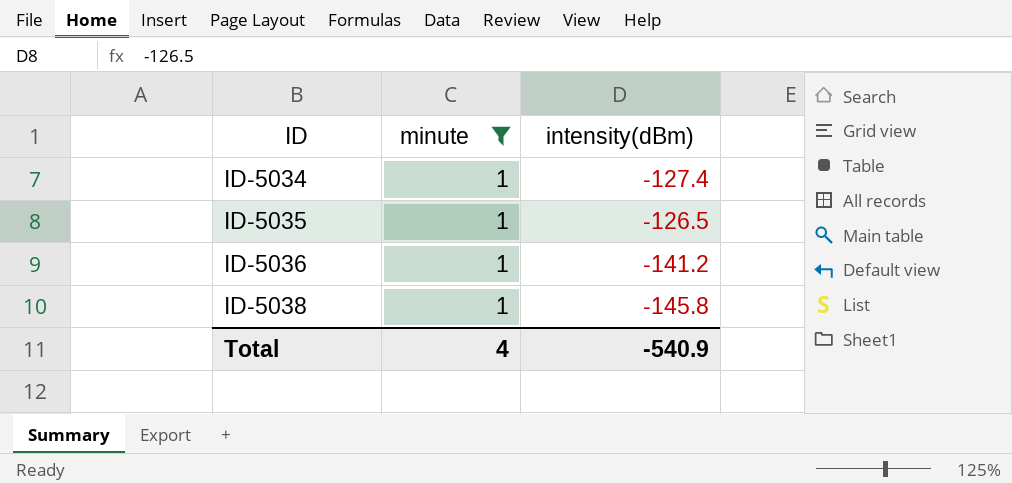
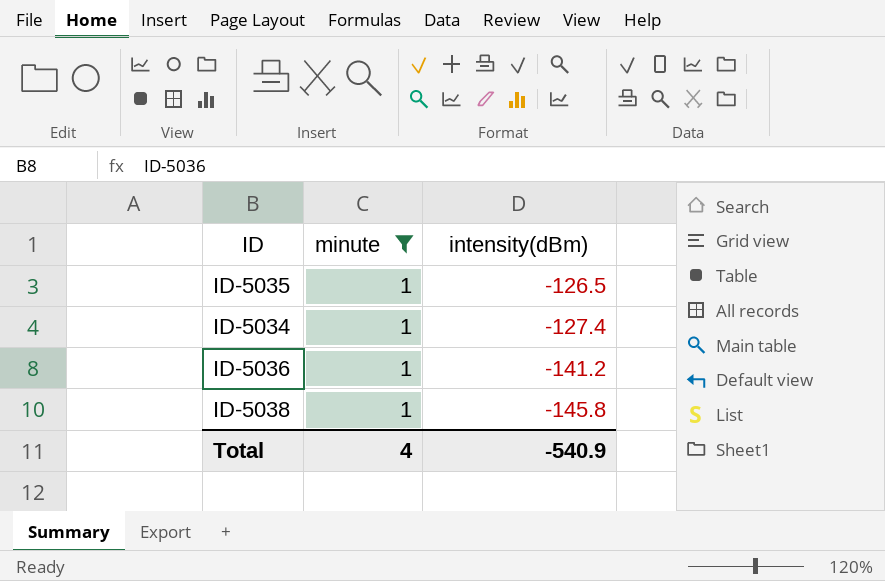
row order: ID ascending -> intensity(dBm) descending

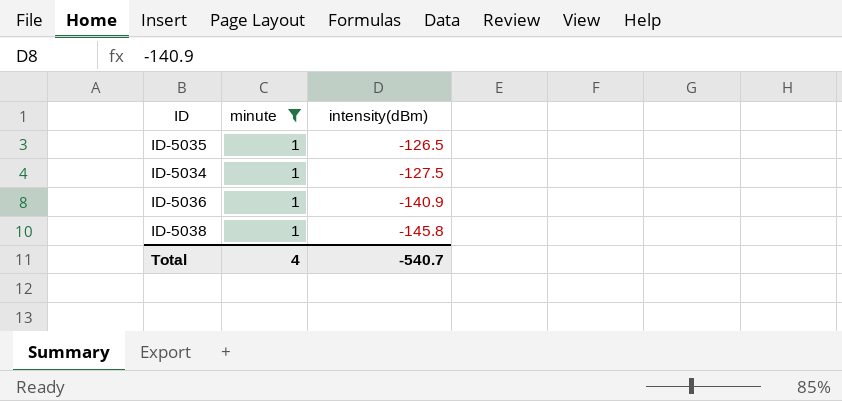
ID-5034 | intensity(dBm): -127.4 -> -127.5
ID-5036 | intensity(dBm): -141.2 -> -140.9
Total | intensity(dBm): -540.9 -> -540.7

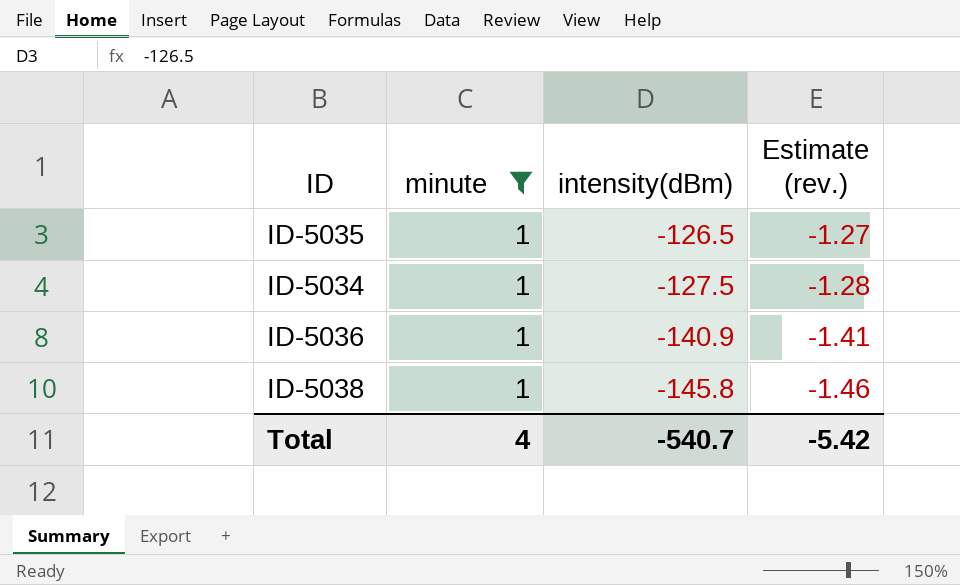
column Estimate (rev.) | formula: none -> [intensity(dBm)] * 0.01

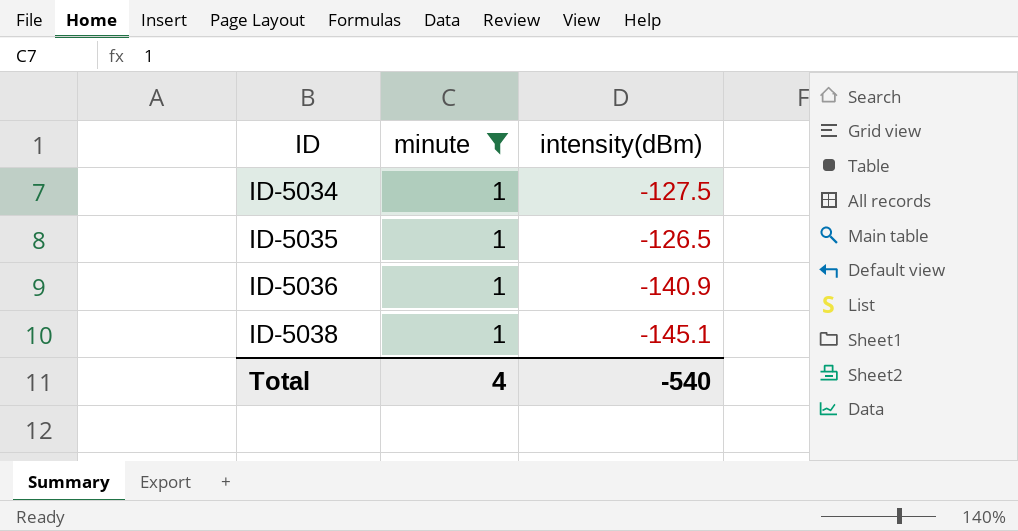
row order: intensity(dBm) descending -> ID ascending
column Estimate (rev.) | formula: [intensity(dBm)] * 0.01 -> none
ID-5038 | intensity(dBm): -145.8 -> -145.1
Total | intensity(dBm): -540.7 -> -540

